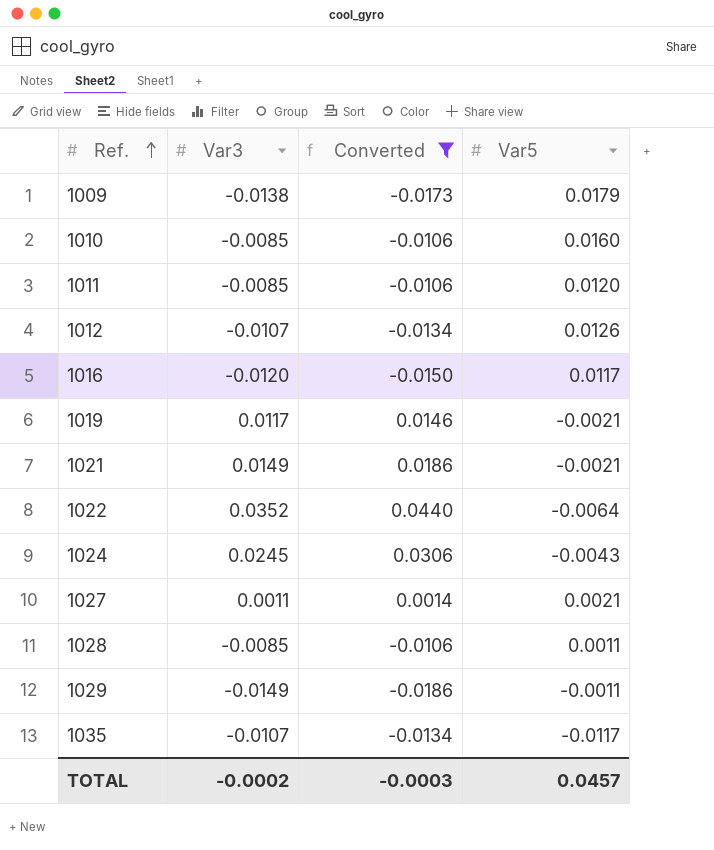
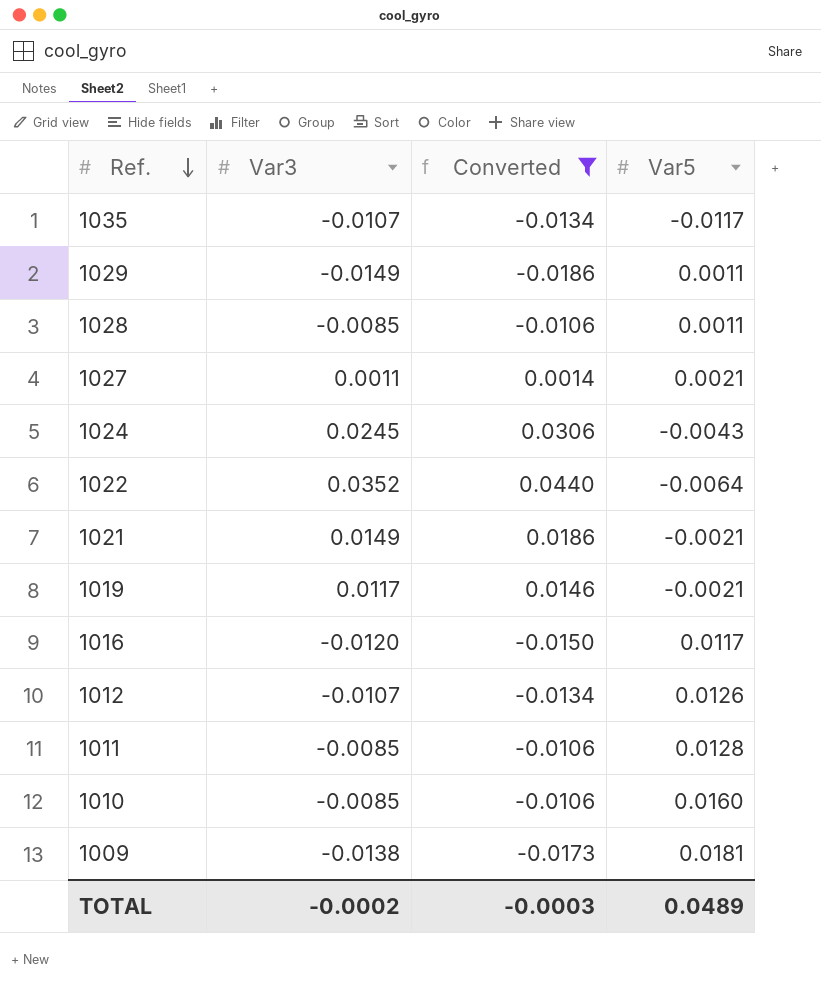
row order: Ref. ascending -> Ref. descending
1029 | Var5: -0.0011 -> 0.0011
1011 | Var5: 0.0120 -> 0.0128
1009 | Var5: 0.0179 -> 0.0181
TOTAL | Var5: 0.0457 -> 0.0489

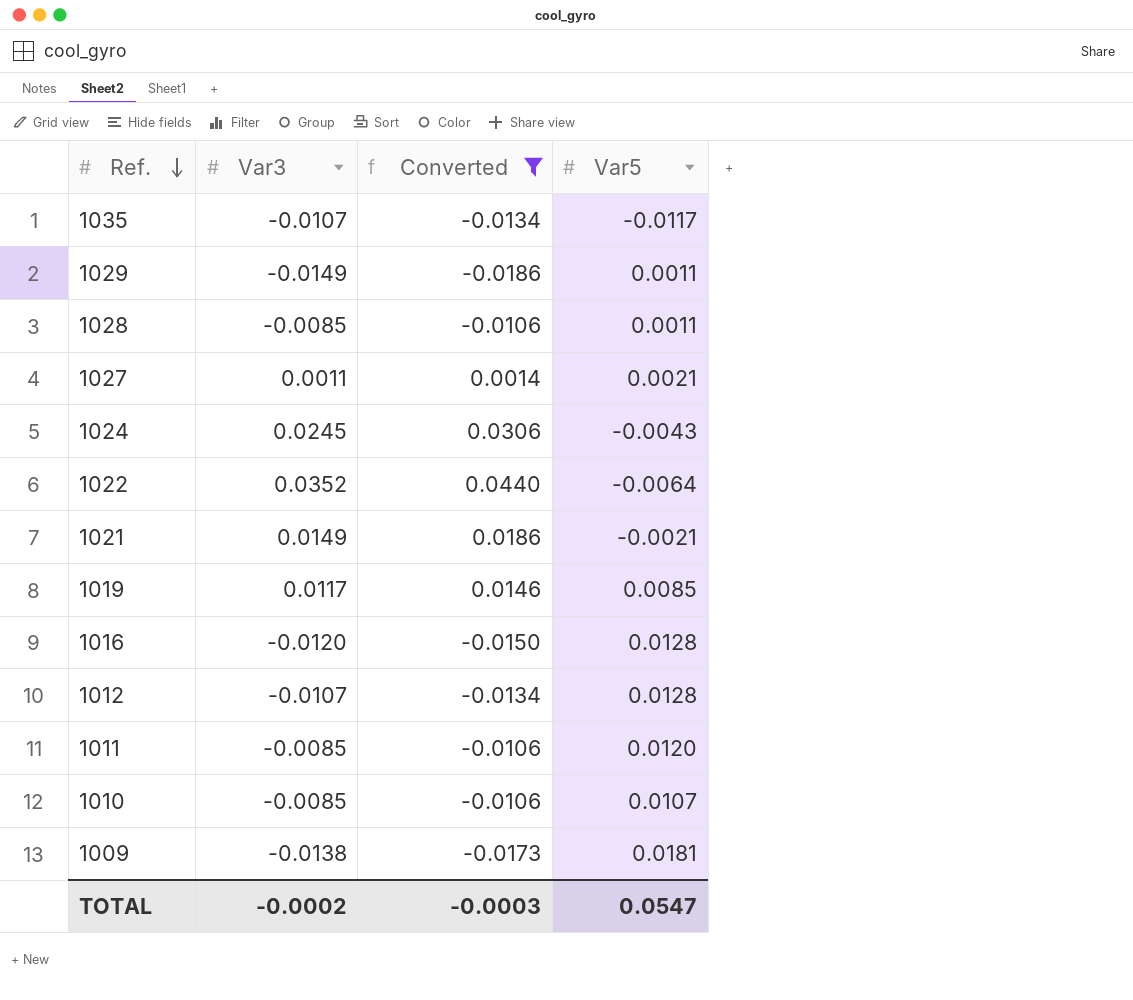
1019 | Var5: -0.0021 -> 0.0085
1016 | Var5: 0.0117 -> 0.0128
1012 | Var5: 0.0126 -> 0.0128
1011 | Var5: 0.0128 -> 0.0120
1010 | Var5: 0.0160 -> 0.0107
TOTAL | Var5: 0.0489 -> 0.0547

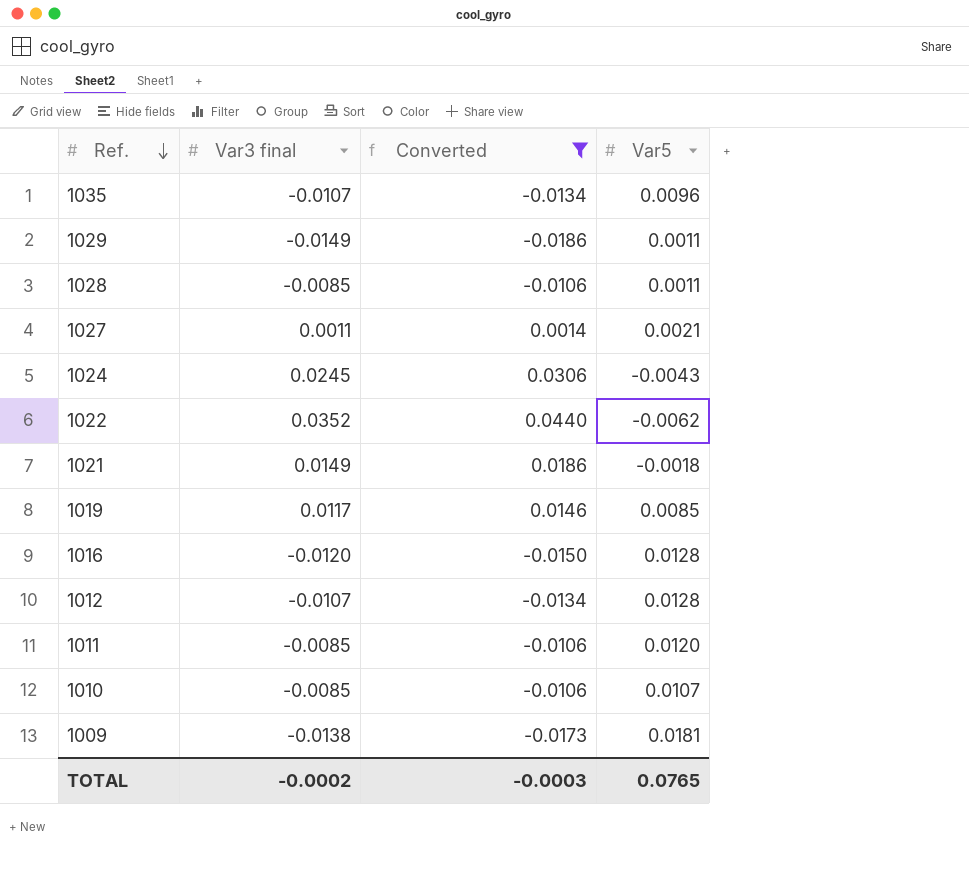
column name: Var3 -> Var3 final
1035 | Var5: -0.0117 -> 0.0096
1022 | Var5: -0.0064 -> -0.0062
1021 | Var5: -0.0021 -> -0.0018
TOTAL | Var5: 0.0547 -> 0.0765

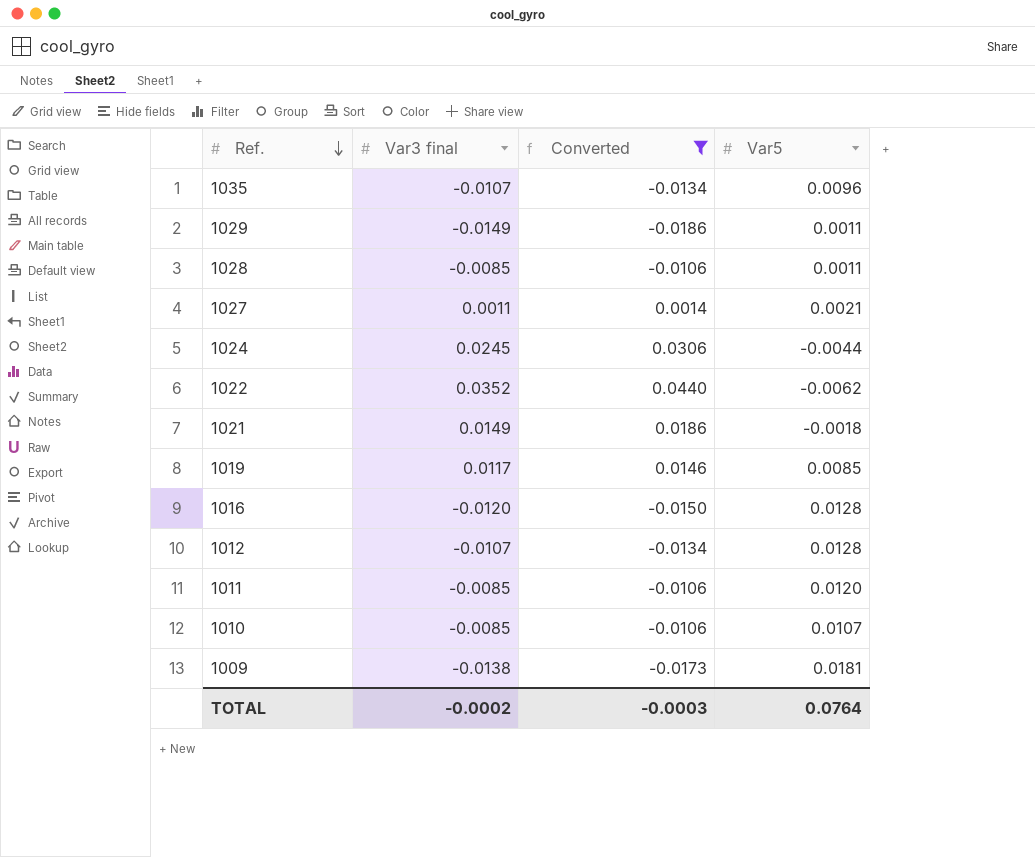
1024 | Var5: -0.0043 -> -0.0044
TOTAL | Var5: 0.0765 -> 0.0764

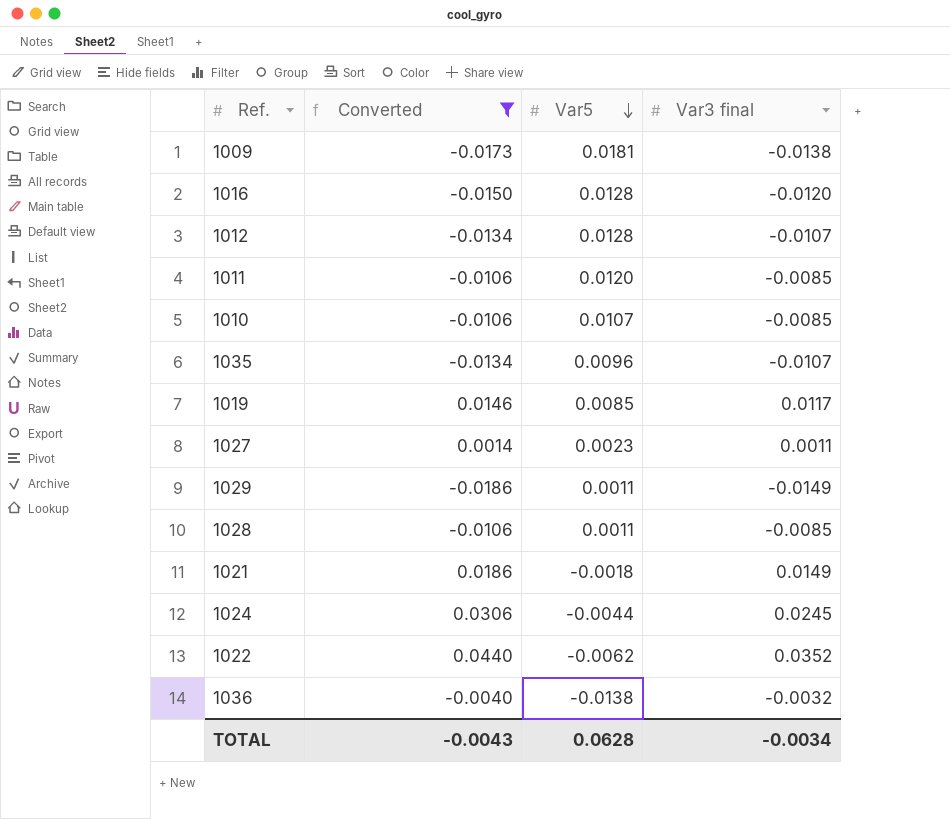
row order: Ref. descending -> Var5 descending
column Var3 final | position: 2 -> 4
1027 | Var5: 0.0021 -> 0.0023
row 1036: none -> -0.0040 | -0.0138 | -0.0032
TOTAL | Converted: -0.0003 -> -0.0043
TOTAL | Var5: 0.0764 -> 0.0628
TOTAL | Var3 final: -0.0002 -> -0.0034

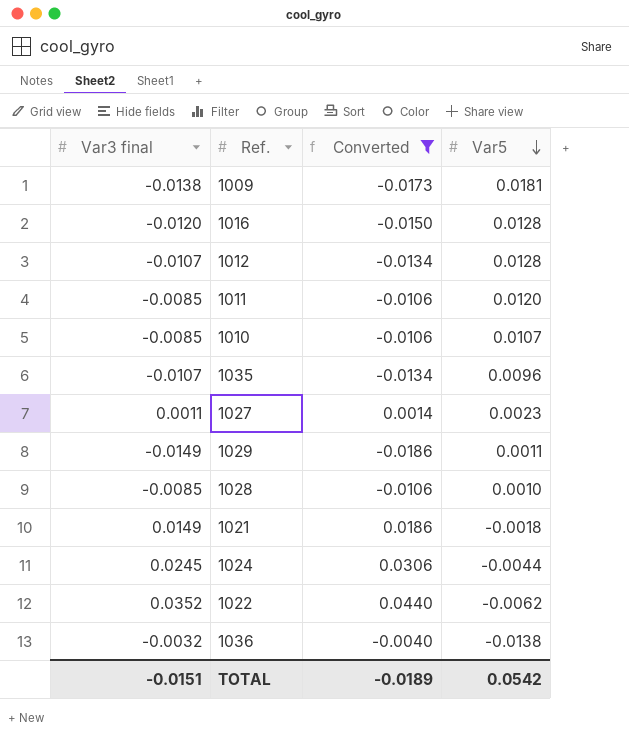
column Var3 final | position: 4 -> 1
row 1019: 0.0146 | 0.0085 | 0.0117 -> none
1028 | Var5: 0.0011 -> 0.0010
TOTAL | Var3 final: -0.0034 -> -0.0151
TOTAL | Converted: -0.0043 -> -0.0189
TOTAL | Var5: 0.0628 -> 0.0542

